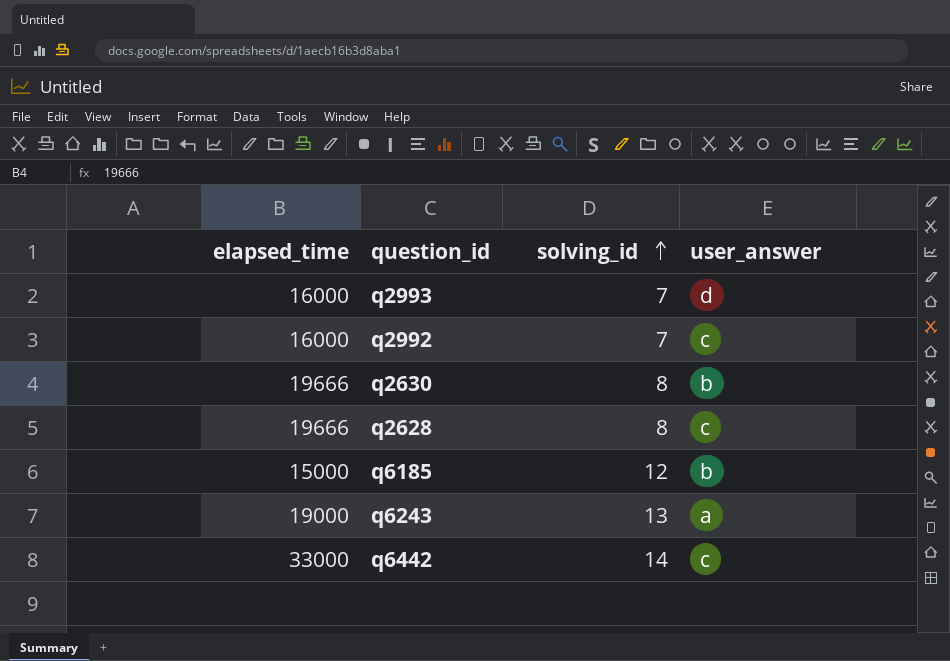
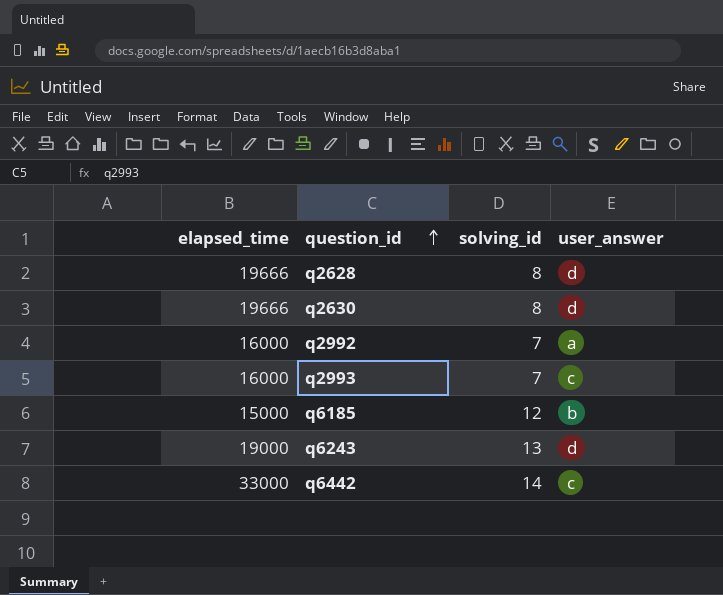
row order: solving_id ascending -> question_id ascending
q2628 | user_answer: c -> d
q2630 | user_answer: b -> d
q2992 | user_answer: c -> a
q2993 | user_answer: d -> c
q6243 | user_answer: a -> d

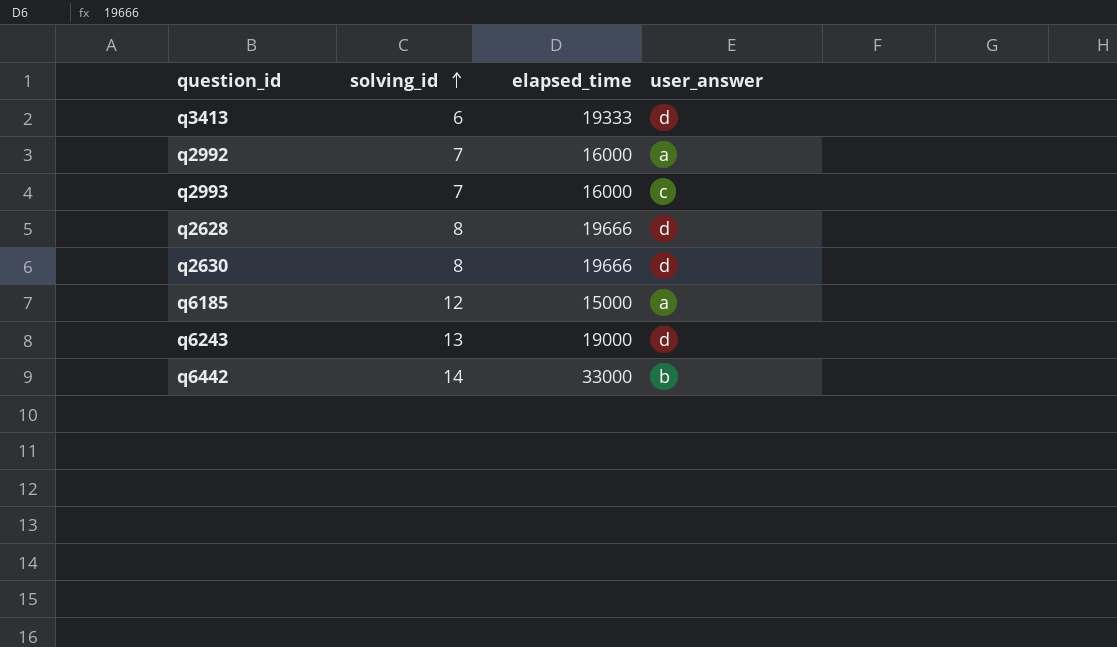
row order: question_id ascending -> solving_id ascending
column elapsed_time | position: 1 -> 3
row q3413: none -> 6 | 19333 | d
q6185 | user_answer: b -> a
q6442 | user_answer: c -> b

